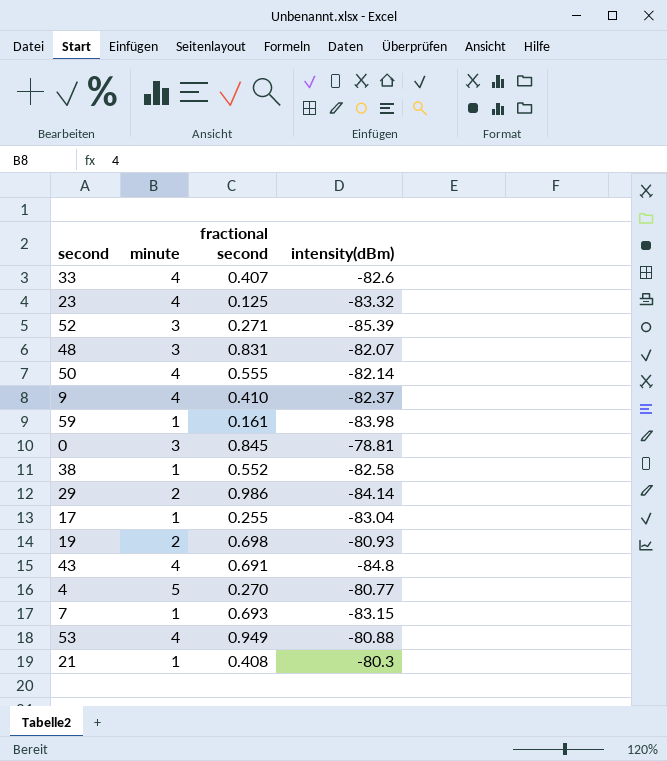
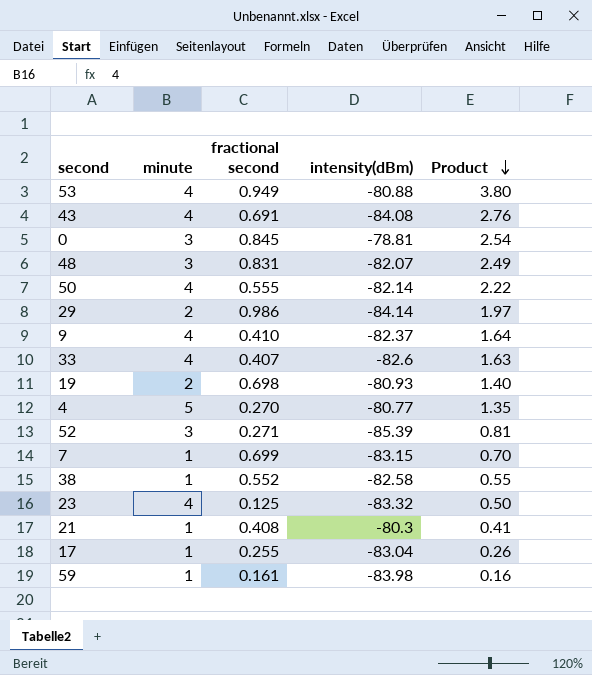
row order: none -> Product descending
column Product | formula: none -> [minute] * [fractional second]
43 | intensity(dBm): -84.8 -> -84.08
7 | fractional second: 0.693 -> 0.699

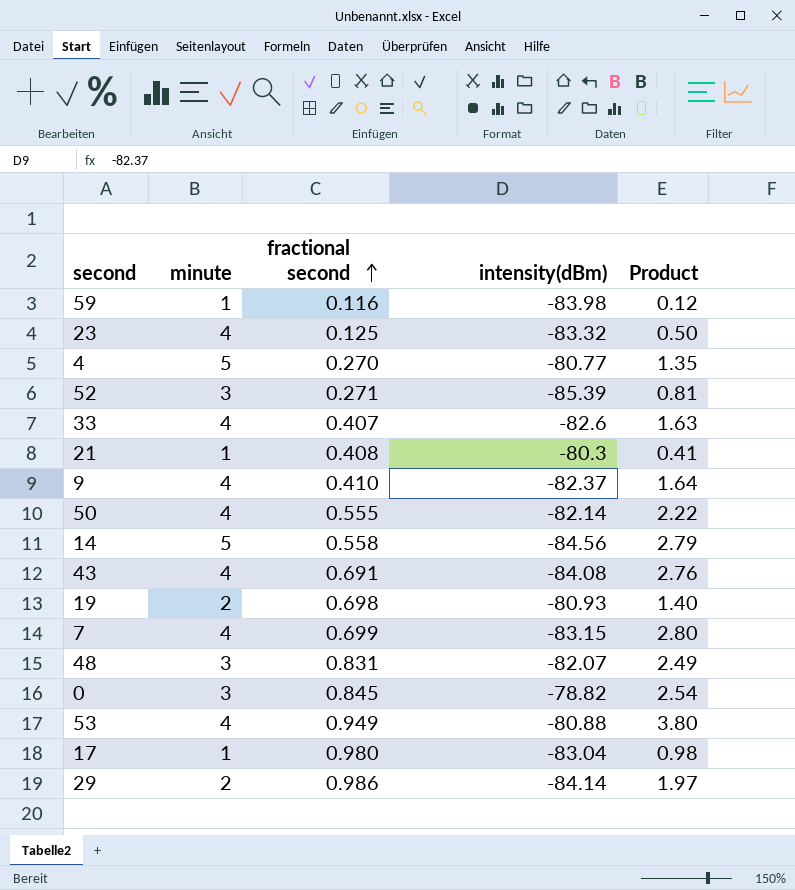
row order: Product descending -> fractional second ascending
row 38: 1 | 0.552 | -82.58 | 0.55 -> none
59 | fractional second: 0.161 -> 0.116
59 | Product: 0.16 -> 0.12
row 14: none -> 5 | 0.558 | -84.56 | 2.79
7 | minute: 1 -> 4
7 | Product: 0.70 -> 2.80
0 | intensity(dBm): -78.81 -> -78.82
17 | fractional second: 0.255 -> 0.980
17 | Product: 0.26 -> 0.98

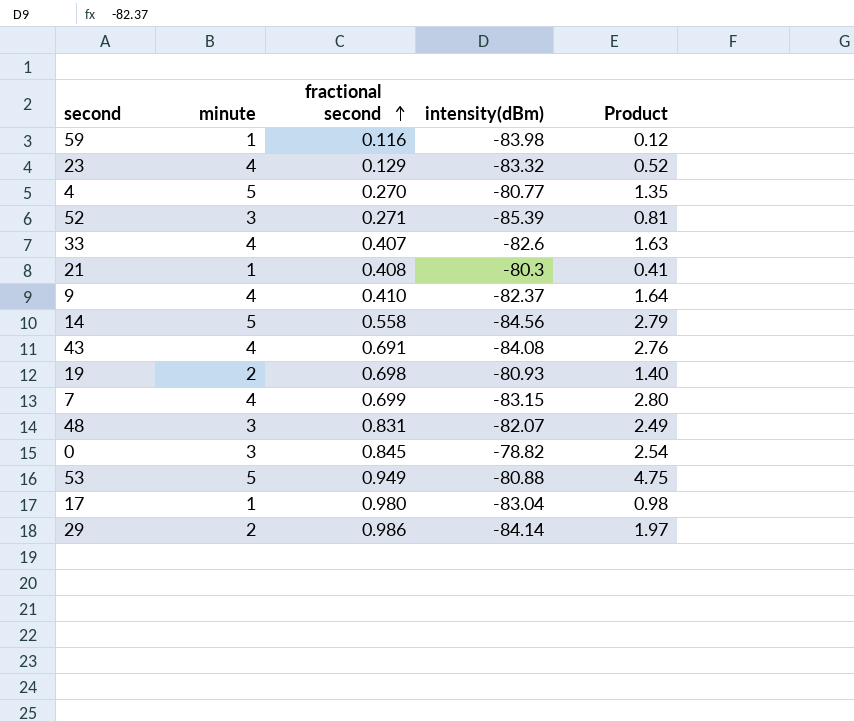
row 50: 4 | 0.555 | -82.14 | 2.22 -> none
23 | fractional second: 0.125 -> 0.129
23 | Product: 0.50 -> 0.52
53 | minute: 4 -> 5
53 | Product: 3.80 -> 4.75

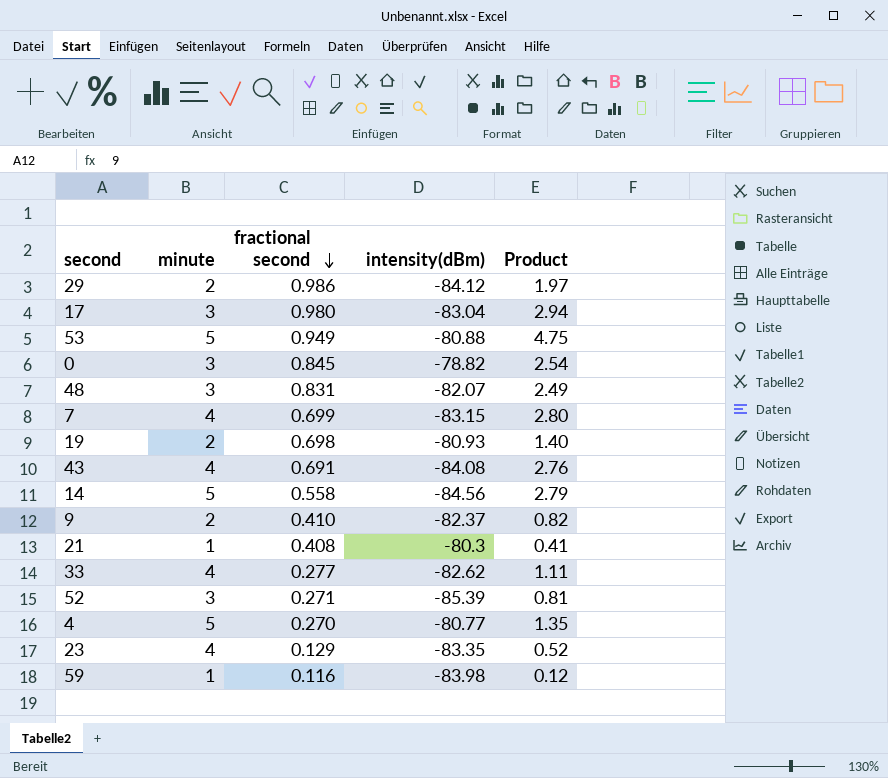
row order: fractional second ascending -> fractional second descending
29 | intensity(dBm): -84.14 -> -84.12
17 | minute: 1 -> 3
17 | Product: 0.98 -> 2.94
9 | minute: 4 -> 2
9 | Product: 1.64 -> 0.82
33 | fractional second: 0.407 -> 0.277
33 | intensity(dBm): -82.6 -> -82.62
33 | Product: 1.63 -> 1.11
23 | intensity(dBm): -83.32 -> -83.35

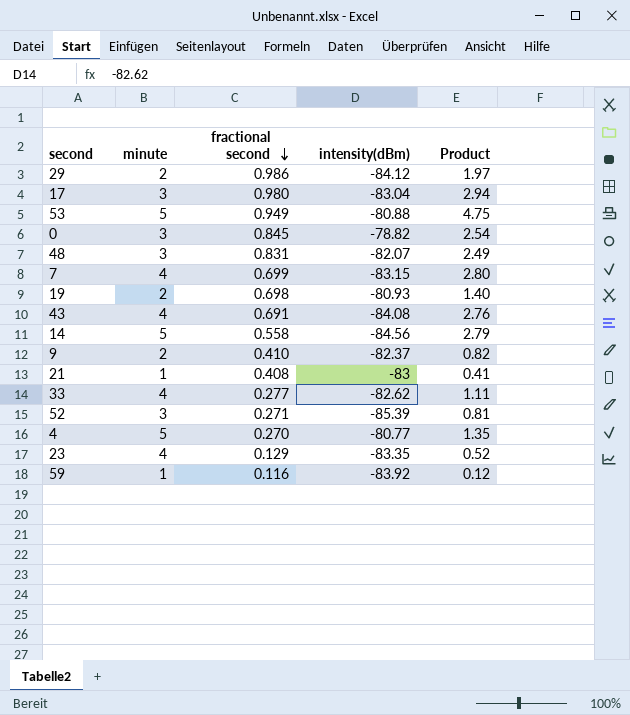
21 | intensity(dBm): -80.3 -> -83
59 | intensity(dBm): -83.98 -> -83.92

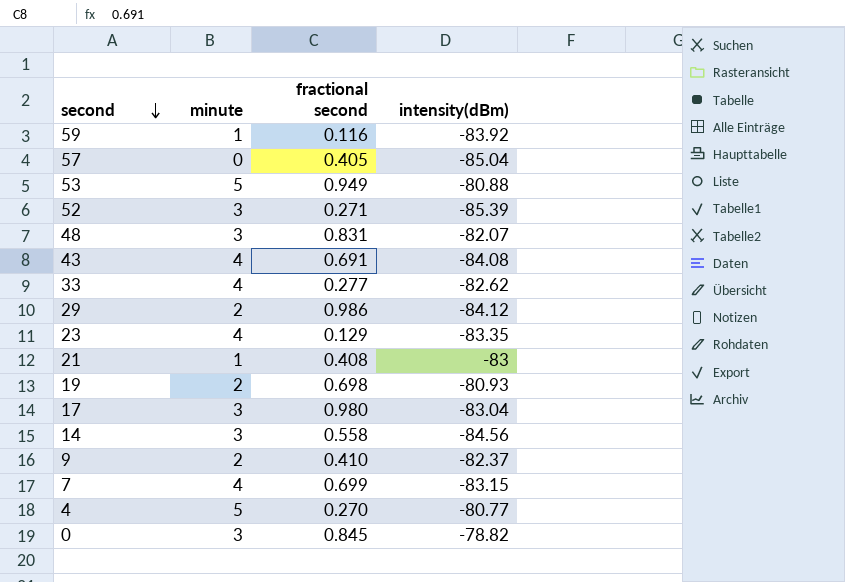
row order: fractional second descending -> second descending
column Product | formula: [minute] * [fractional second] -> none
row 57: none -> 0 | 0.405 | -85.04
14 | minute: 5 -> 3

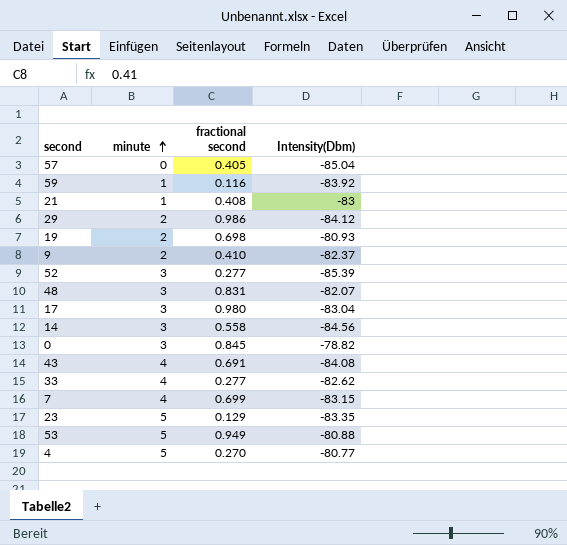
row order: second descending -> minute ascending
column name: intensity(dBm) -> Intensity(Dbm)
52 | fractional second: 0.271 -> 0.277
23 | minute: 4 -> 5

